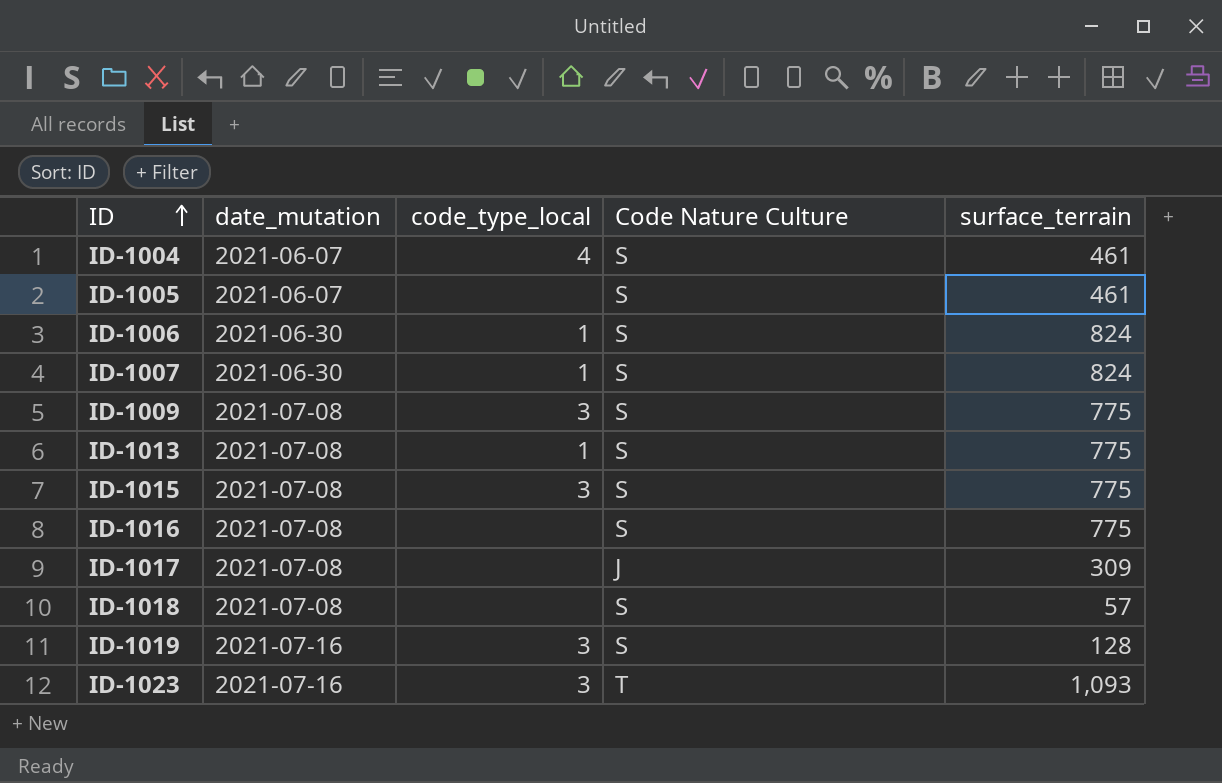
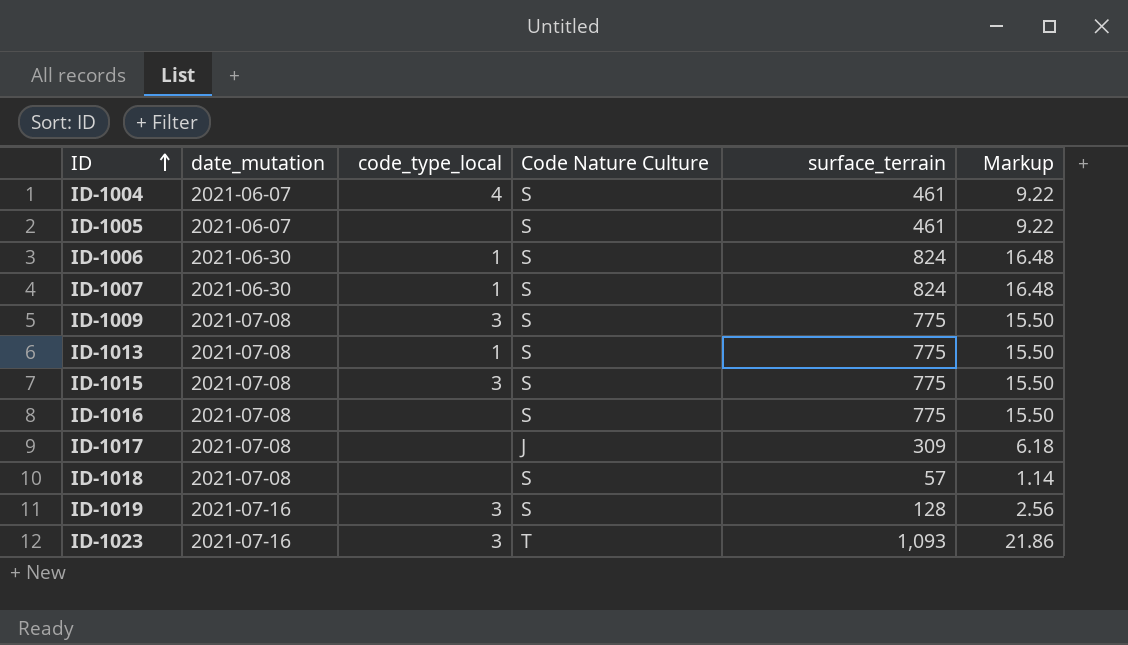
column Markup | formula: none -> [surface_terrain] * 0.02

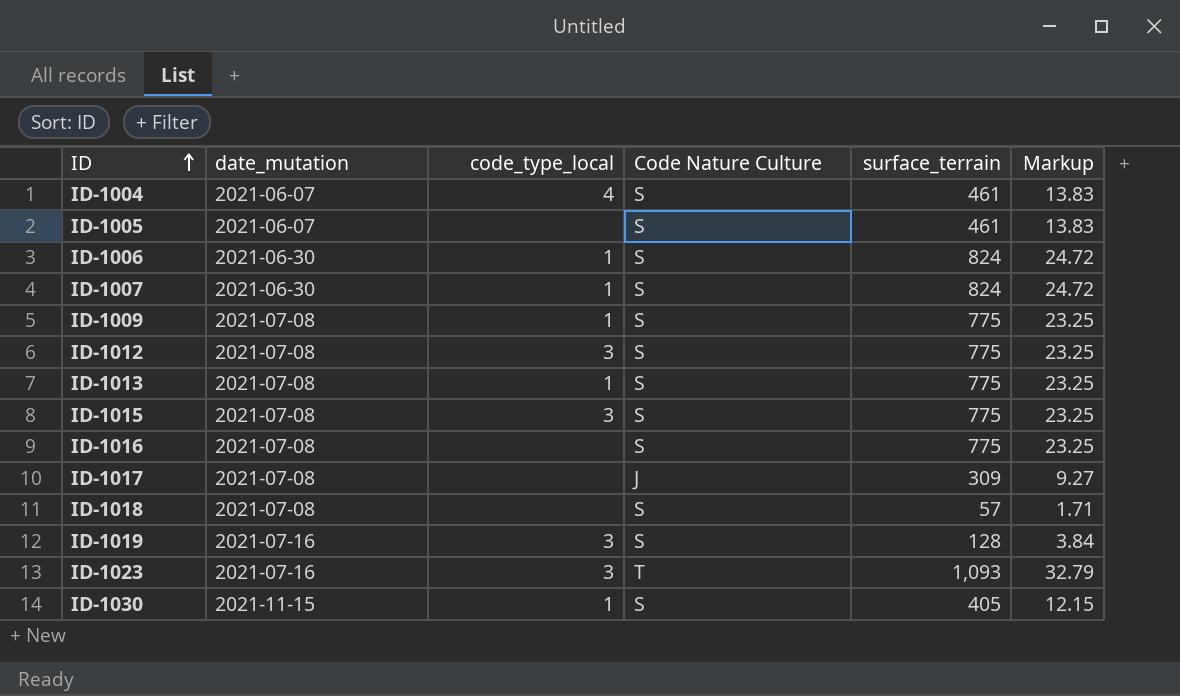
column Markup | formula: [surface_terrain] * 0.02 -> [surface_terrain] * 0.03
ID-1009 | code_type_local: 3 -> 1
row ID-1012: none -> 2021-07-08 | 3 | S | 775 | 23.25
row ID-1030: none -> 2021-11-15 | 1 | S | 405 | 12.15

